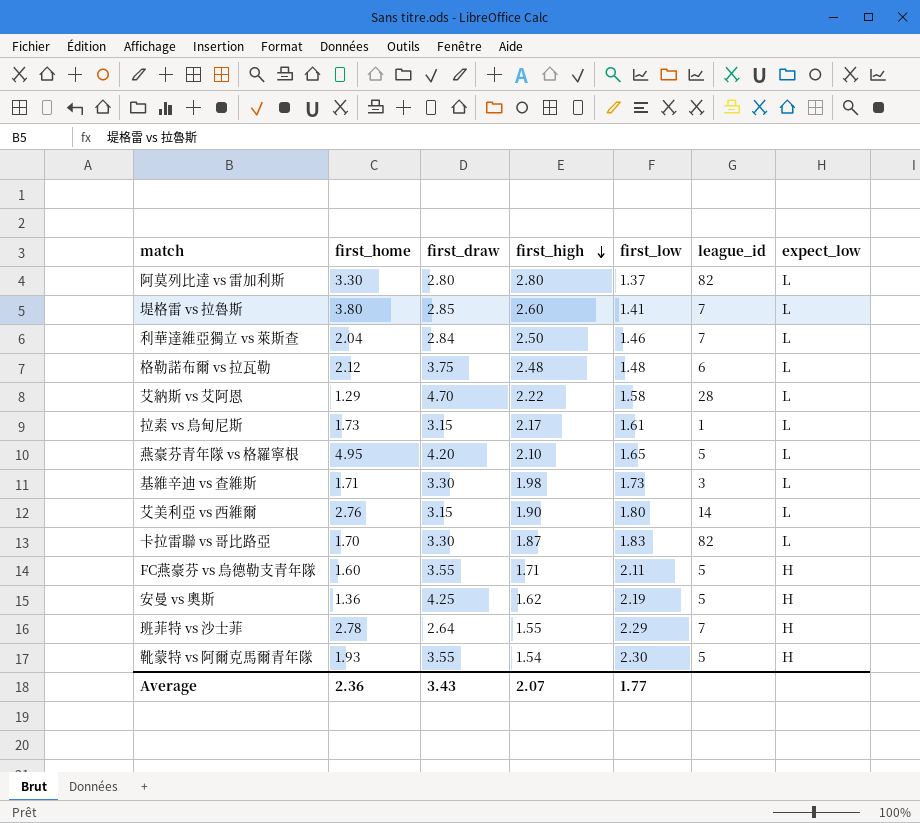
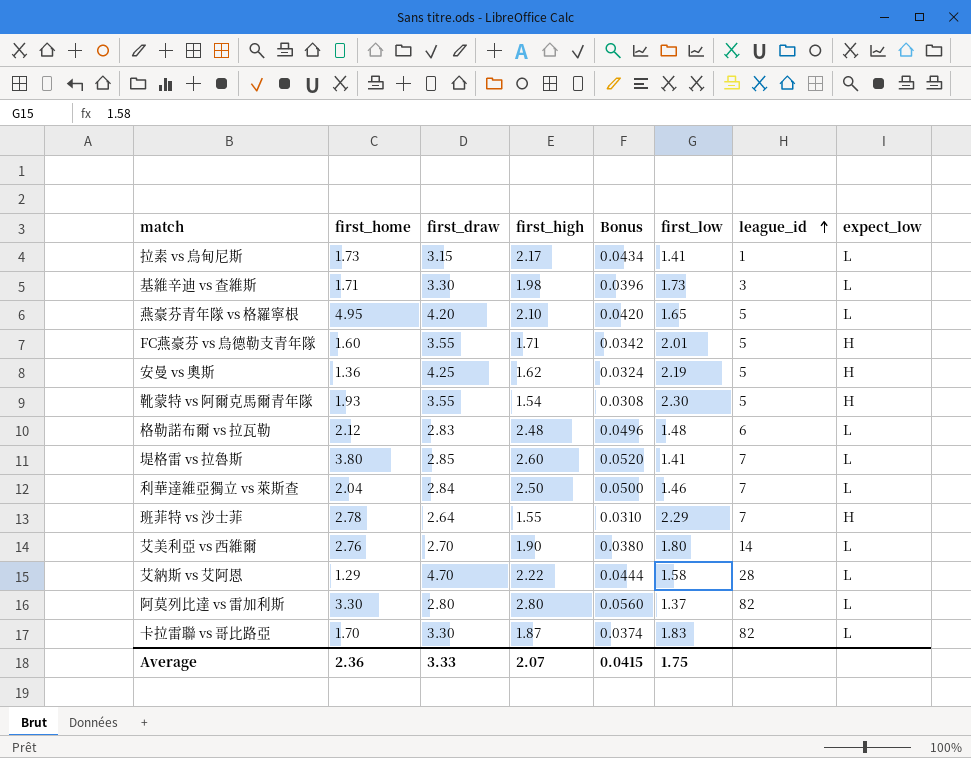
row order: first_high descending -> league_id ascending
column Bonus | formula: none -> [first_high] * 0.02
拉素 vs 烏甸尼斯 | first_low: 1.61 -> 1.41
FC燕豪芬 vs 烏德勒支青年隊 | first_low: 2.11 -> 2.01
格勒諾布爾 vs 拉瓦勒 | first_draw: 3.75 -> 2.83
艾美利亞 vs 西維爾 | first_draw: 3.15 -> 2.70
Average | first_draw: 3.43 -> 3.33
Average | first_low: 1.77 -> 1.75

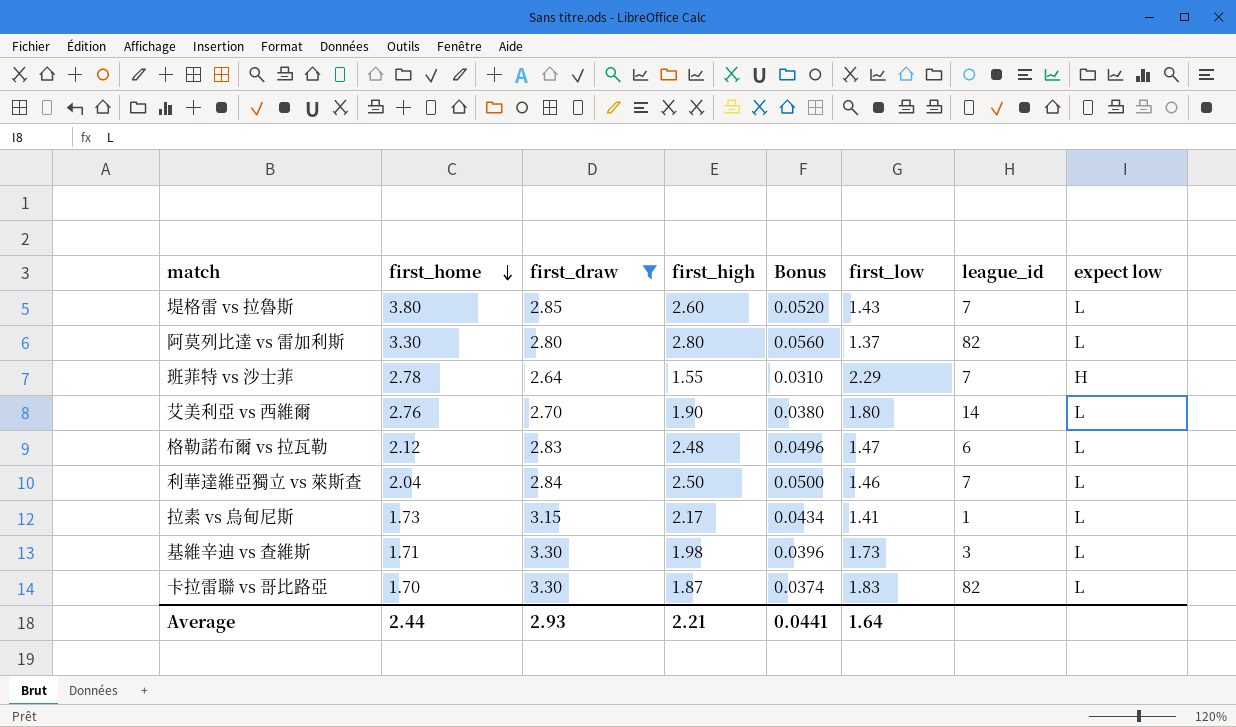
filter: none -> first_draw <= 3.30
row order: league_id ascending -> first_home descending
column name: expect_low -> expect low
堤格雷 vs 拉魯斯 | first_low: 1.41 -> 1.43
格勒諾布爾 vs 拉瓦勒 | first_low: 1.48 -> 1.47
Average | first_home: 2.36 -> 2.44
Average | first_draw: 3.33 -> 2.93
Average | first_high: 2.07 -> 2.21
Average | Bonus: 0.0415 -> 0.0441
Average | first_low: 1.75 -> 1.64

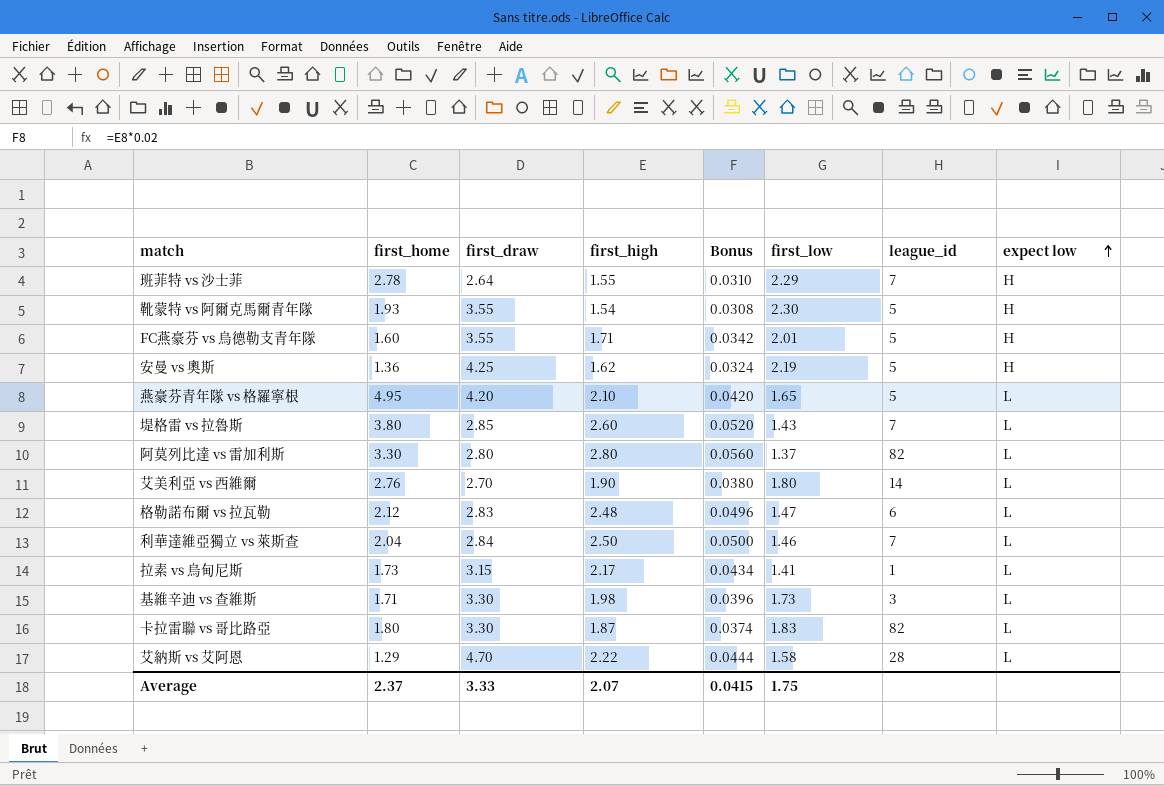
filter: first_draw <= 3.30 -> none
row order: first_home descending -> expect low ascending
卡拉雷聯 vs 哥比路亞 | first_home: 1.70 -> 1.80
Average | first_home: 2.44 -> 2.37
Average | first_draw: 2.93 -> 3.33
Average | first_high: 2.21 -> 2.07
Average | Bonus: 0.0441 -> 0.0415
Average | first_low: 1.64 -> 1.75

